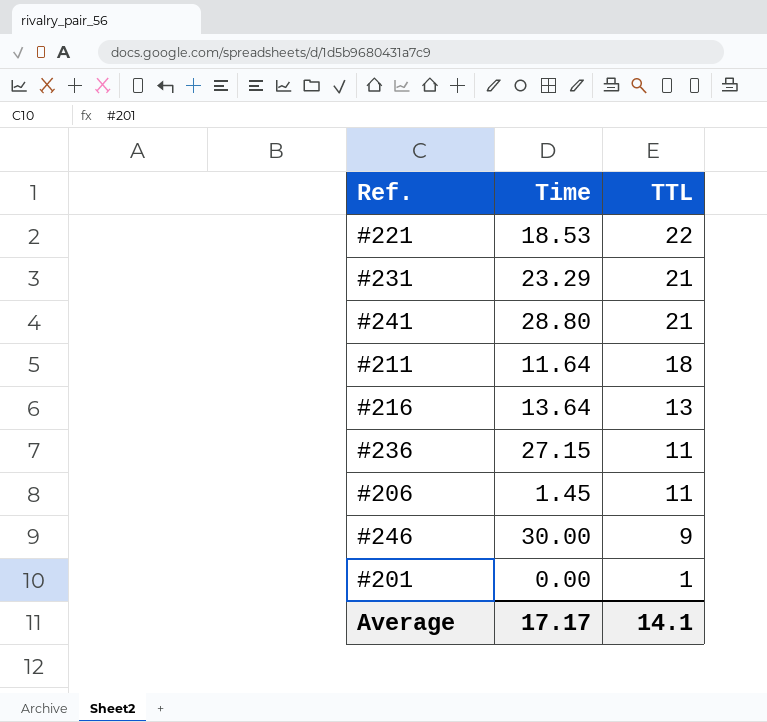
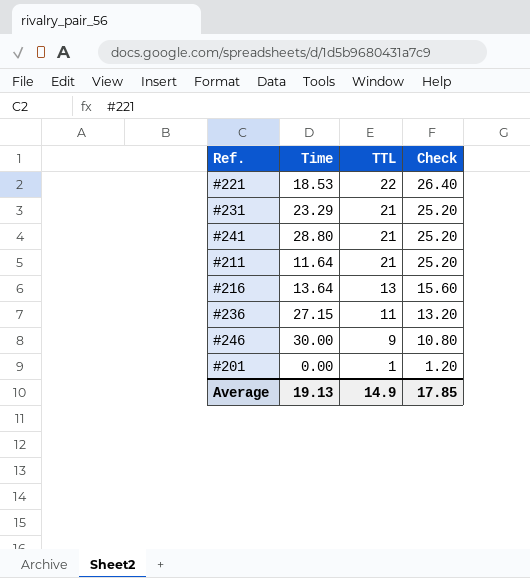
column Check | formula: none -> [TTL] * 1.2
row #206: 1.45 | 11 -> none
#211 | TTL: 18 -> 21
Average | Time: 17.17 -> 19.13
Average | TTL: 14.1 -> 14.9

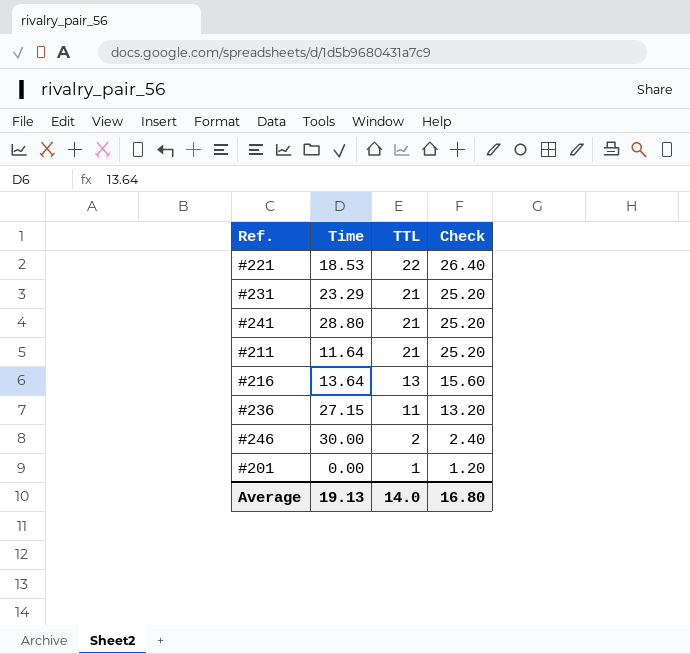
#246 | TTL: 9 -> 2
#246 | Check: 10.80 -> 2.40
Average | TTL: 14.9 -> 14.0
Average | Check: 17.85 -> 16.80

